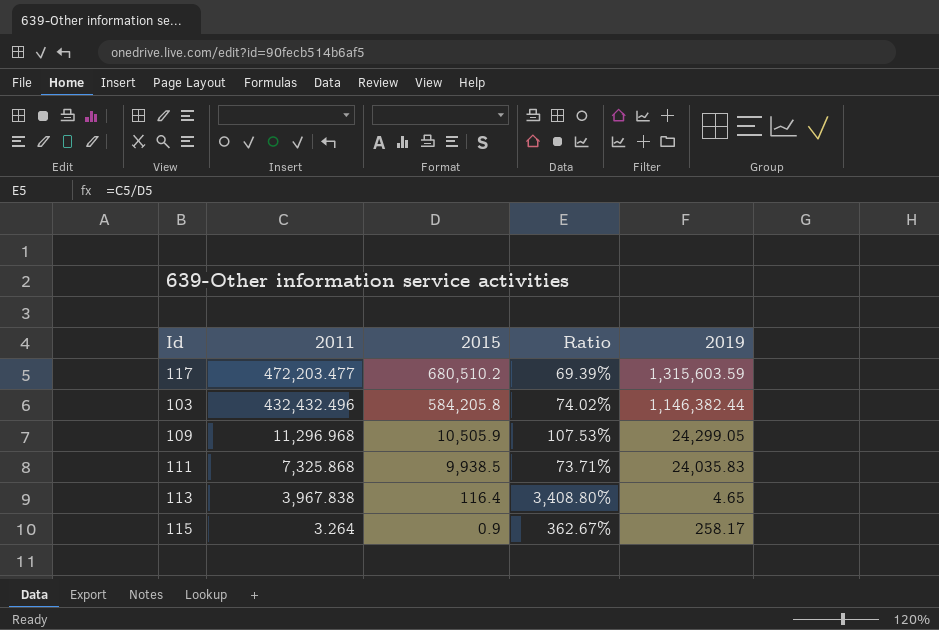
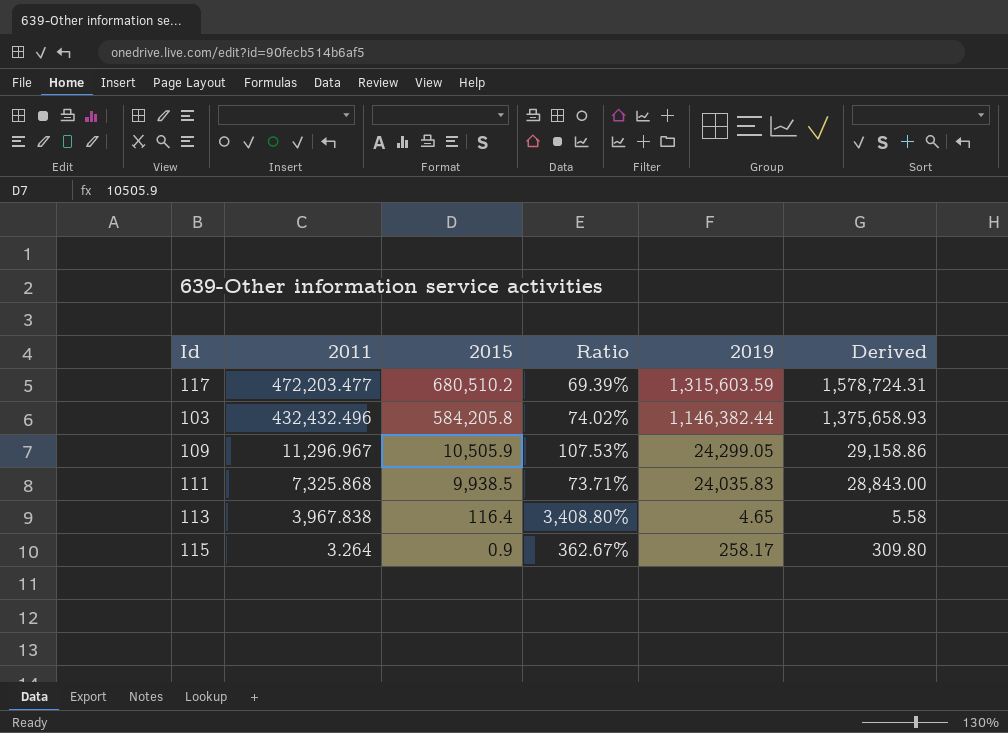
column Derived | formula: none -> [2019] * 1.2
109 | 2011: 11,296.968 -> 11,296.967

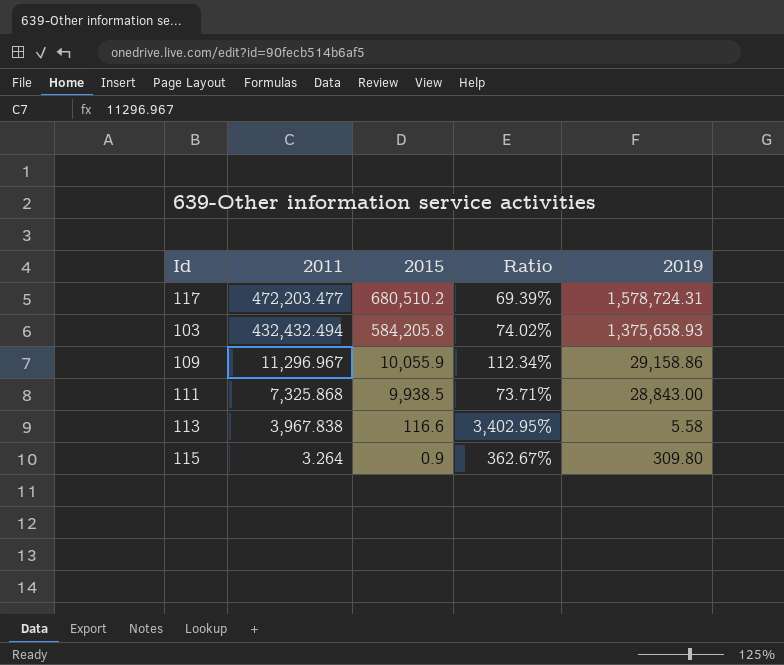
column Derived | formula: [2019] * 1.2 -> none
117 | 2019: 1,315,603.59 -> 1,578,724.31
103 | 2011: 432,432.496 -> 432,432.494
103 | 2019: 1,146,382.44 -> 1,375,658.93
109 | 2015: 10,505.9 -> 10,055.9
109 | Ratio: 107.53% -> 112.34%
109 | 2019: 24,299.05 -> 29,158.86
111 | 2019: 24,035.83 -> 28,843.00
113 | 2015: 116.4 -> 116.6
113 | Ratio: 3,408.80% -> 3,402.95%
113 | 2019: 4.65 -> 5.58
115 | 2019: 258.17 -> 309.80

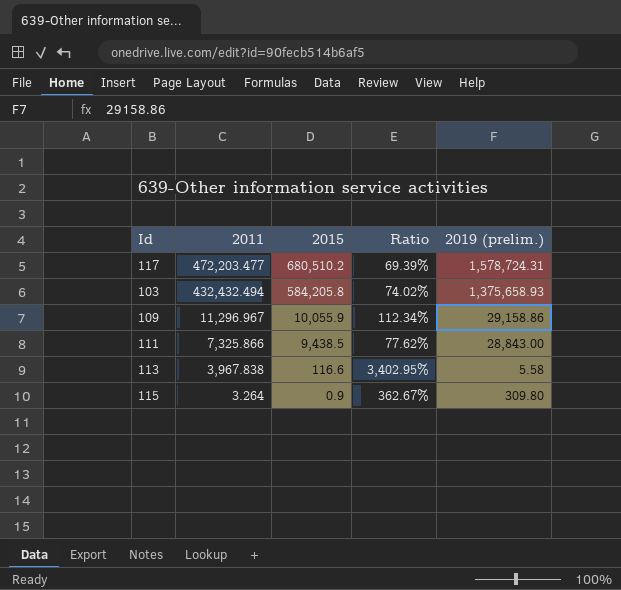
column name: 2019 -> 2019 (prelim.)
111 | 2011: 7,325.868 -> 7,325.866
111 | 2015: 9,938.5 -> 9,438.5
111 | Ratio: 73.71% -> 77.62%

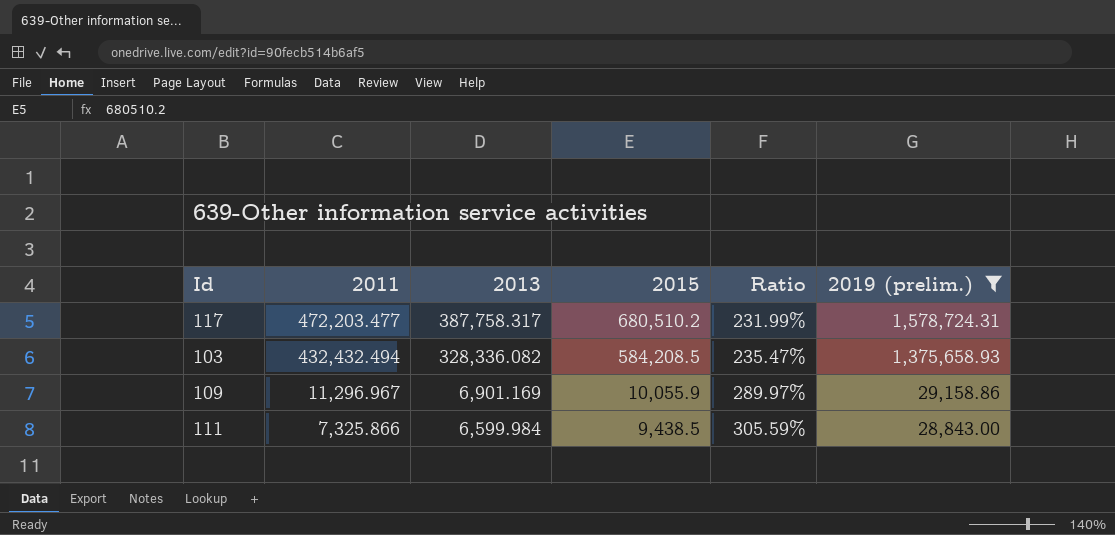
filter: none -> 2019 (prelim.) >= 28,843.00
column 2013 | position: none -> 3
column Ratio | formula: [2011] / [2015] -> [2019 (prelim.)] / [2015]
103 | 2015: 584,205.8 -> 584,208.5

